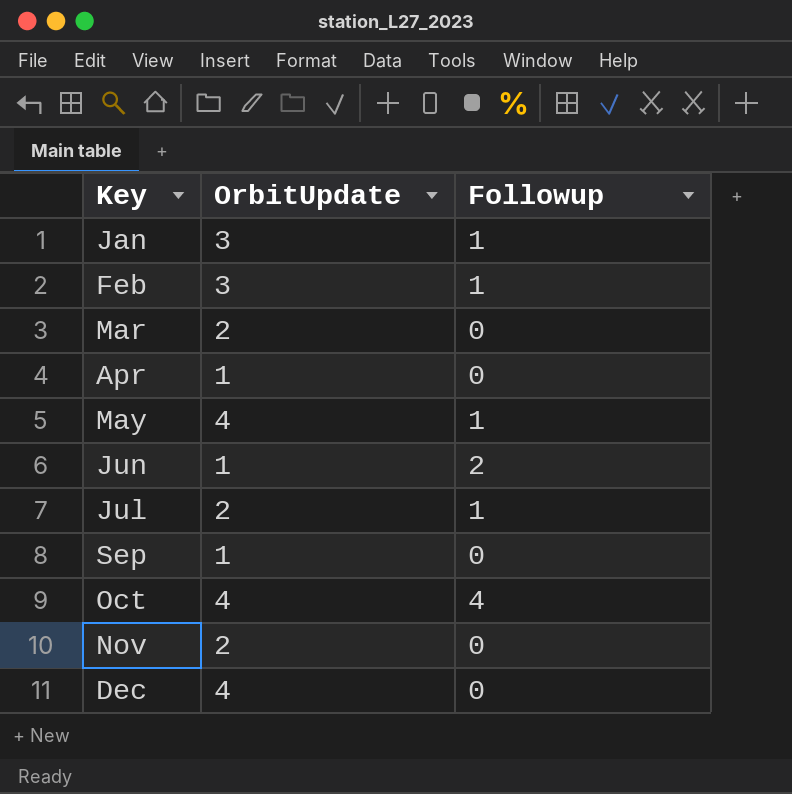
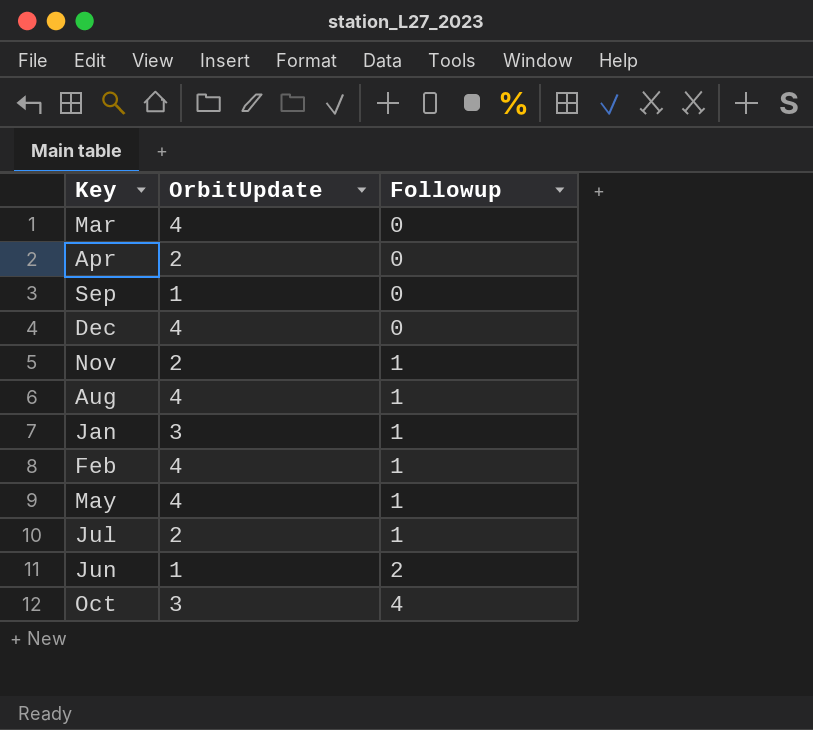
row order: Key ascending -> Followup ascending
Mar | OrbitUpdate: 2 -> 4
Apr | OrbitUpdate: 1 -> 2
Nov | Followup: 0 -> 1
row Aug: none -> 4 | 1
Feb | OrbitUpdate: 3 -> 4
Oct | OrbitUpdate: 4 -> 3

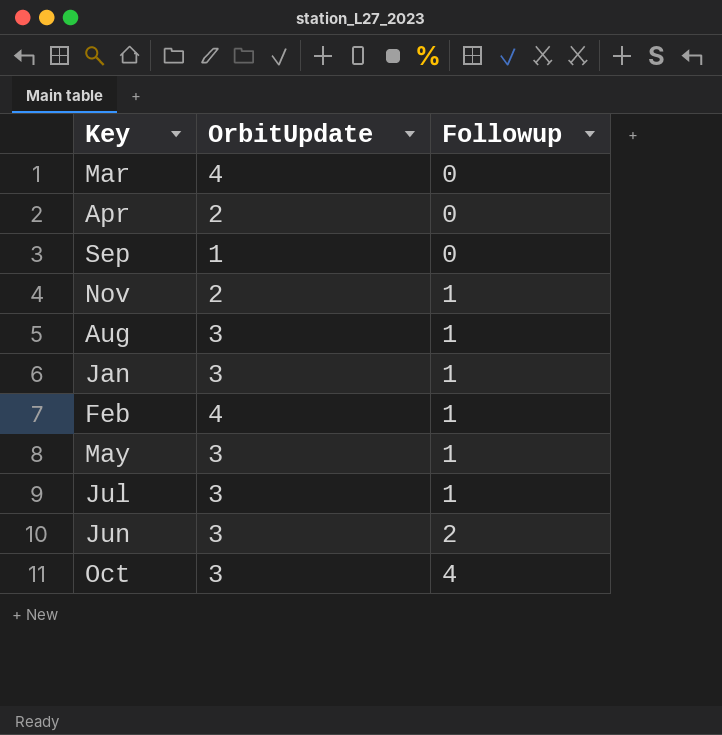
row Dec: 4 | 0 -> none
Aug | OrbitUpdate: 4 -> 3
May | OrbitUpdate: 4 -> 3
Jul | OrbitUpdate: 2 -> 3
Jun | OrbitUpdate: 1 -> 3

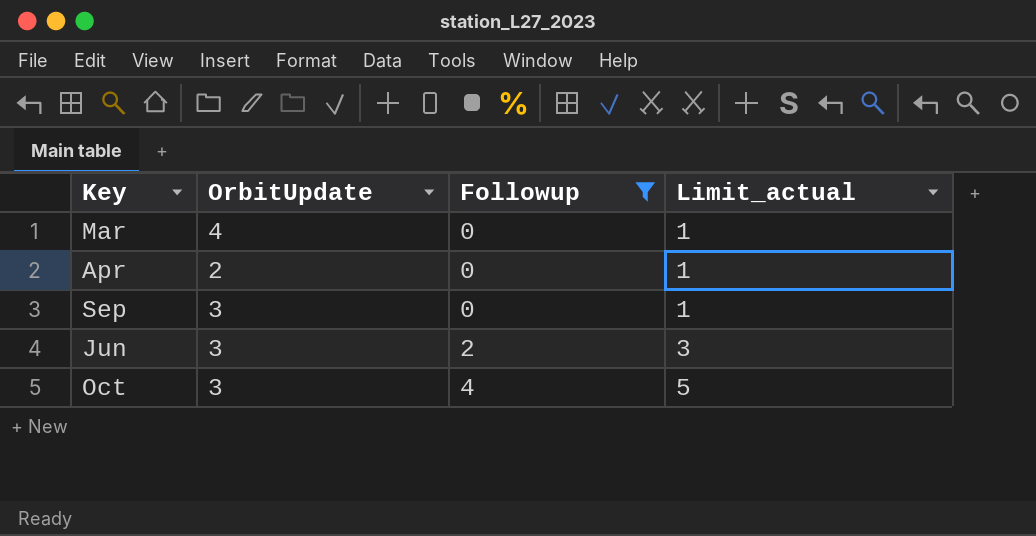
filter: none -> Followup != 1
column Limit_actual | formula: none -> [Followup] + 1
Sep | OrbitUpdate: 1 -> 3

